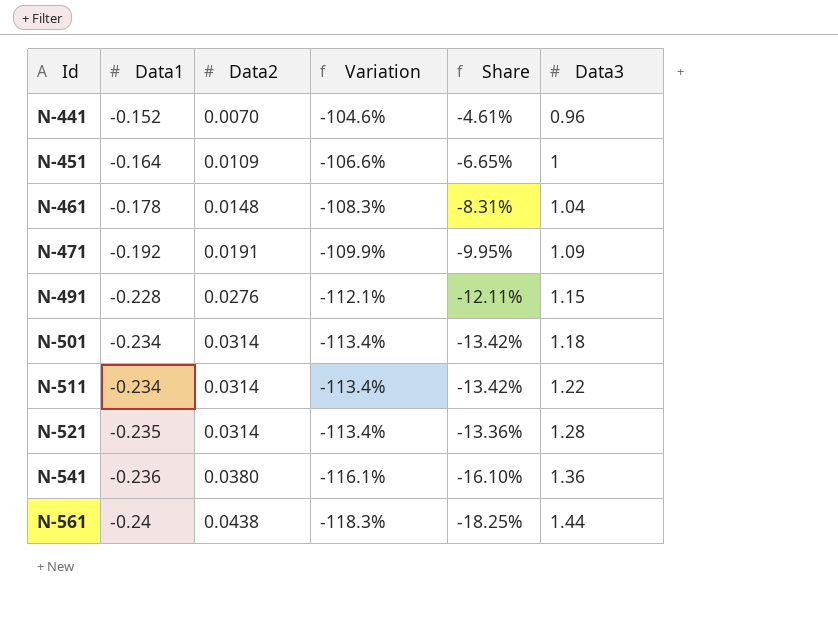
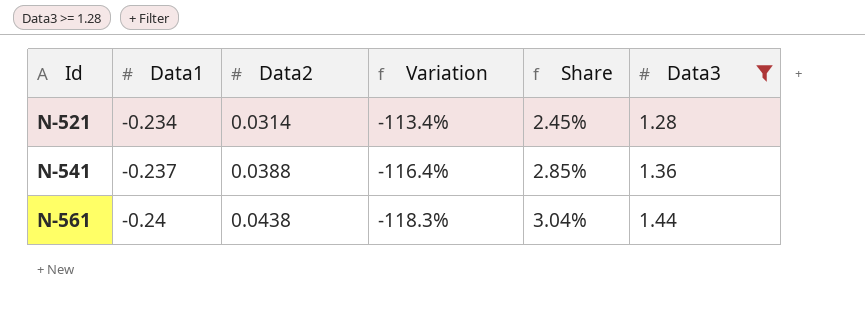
filter: none -> Data3 >= 1.28
column Share | formula: [Data2] / [Data1] -> [Data2] / [Data3]
N-521 | Data1: -0.235 -> -0.234
N-541 | Data1: -0.236 -> -0.237
N-541 | Data2: 0.0380 -> 0.0388
N-541 | Variation: -116.1% -> -116.4%

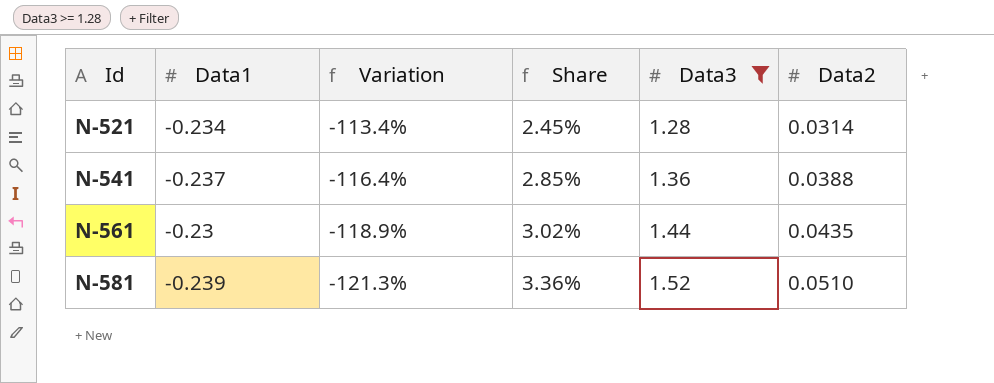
column Data2 | position: 3 -> 6
N-561 | Data1: -0.24 -> -0.23
N-561 | Variation: -118.3% -> -118.9%
N-561 | Share: 3.04% -> 3.02%
N-561 | Data2: 0.0438 -> 0.0435
row N-581: none -> -0.239 | -121.3% | 3.36% | 1.52 | 0.0510

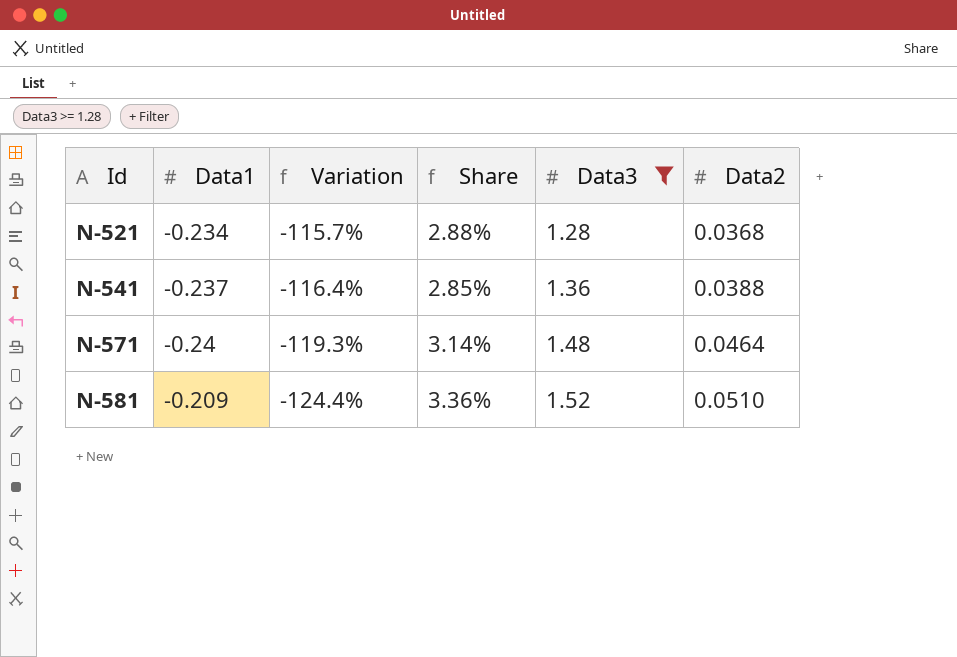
row N-561: -0.23 | -118.9% | 3.02% | 1.44 | 0.0435 -> none
N-521 | Variation: -113.4% -> -115.7%
N-521 | Share: 2.45% -> 2.88%
N-521 | Data2: 0.0314 -> 0.0368
row N-571: none -> -0.24 | -119.3% | 3.14% | 1.48 | 0.0464
N-581 | Data1: -0.239 -> -0.209
N-581 | Variation: -121.3% -> -124.4%

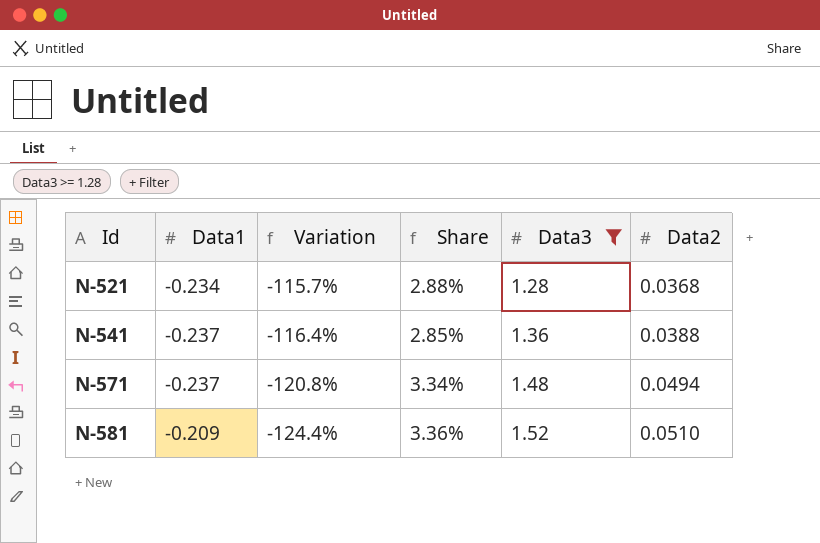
N-571 | Data1: -0.24 -> -0.237
N-571 | Variation: -119.3% -> -120.8%
N-571 | Share: 3.14% -> 3.34%
N-571 | Data2: 0.0464 -> 0.0494

